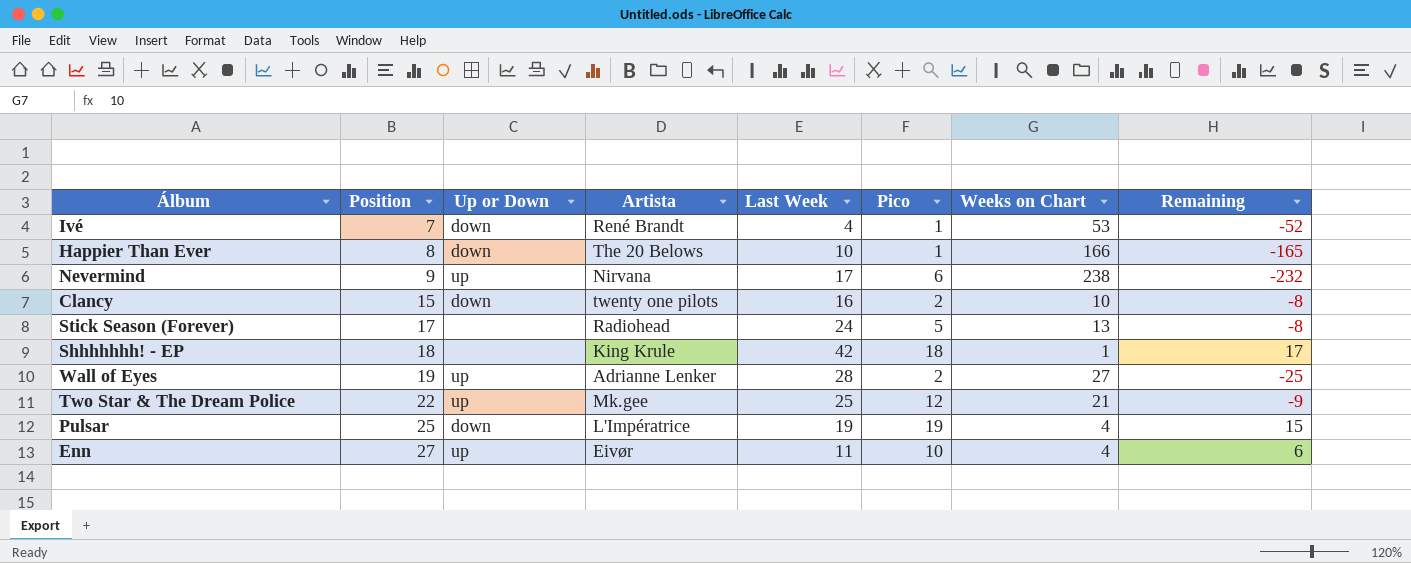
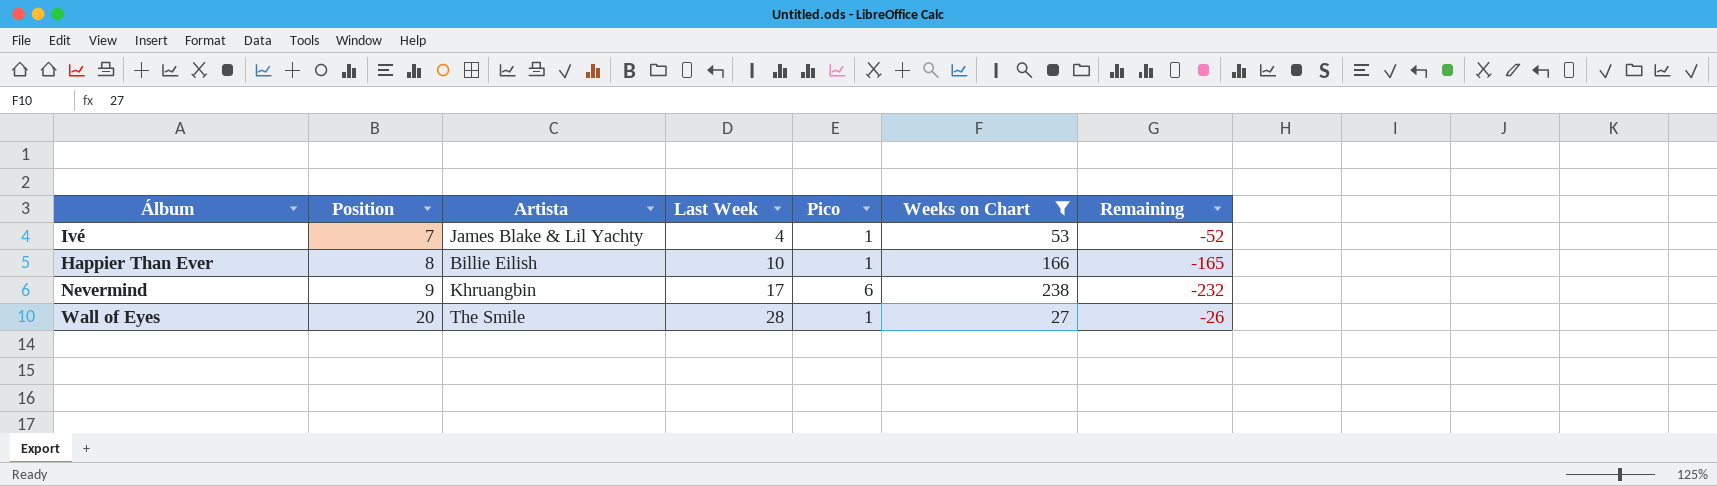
filter: none -> Weeks on Chart >= 27
column Up or Down | position: 3 -> none
Ivé | Artista: René Brandt -> James Blake & Lil Yachty
Happier Than Ever | Artista: The 20 Belows -> Billie Eilish
Nevermind | Artista: Nirvana -> Khruangbin
Wall of Eyes | Position: 19 -> 20
Wall of Eyes | Artista: Adrianne Lenker -> The Smile
Wall of Eyes | Pico: 2 -> 1
Wall of Eyes | Remaining: -25 -> -26

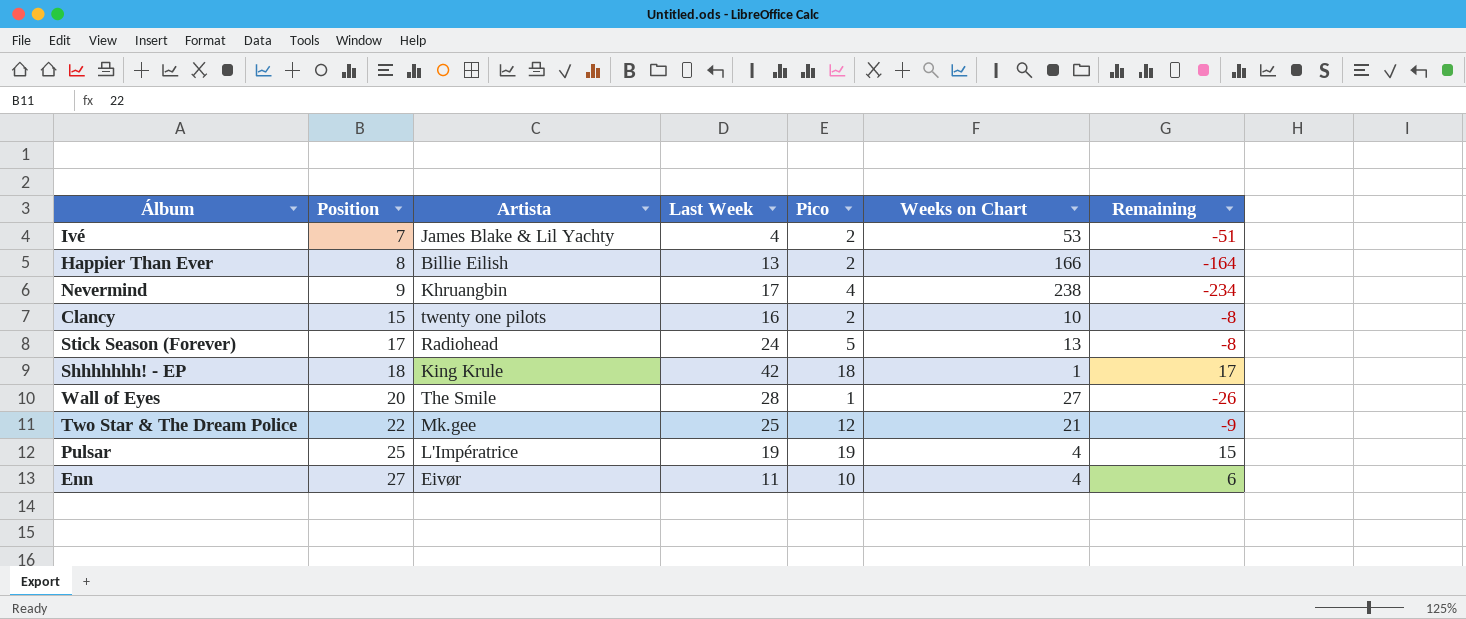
filter: Weeks on Chart >= 27 -> none
Ivé | Pico: 1 -> 2
Ivé | Remaining: -52 -> -51
Happier Than Ever | Last Week: 10 -> 13
Happier Than Ever | Pico: 1 -> 2
Happier Than Ever | Remaining: -165 -> -164
Nevermind | Pico: 6 -> 4
Nevermind | Remaining: -232 -> -234

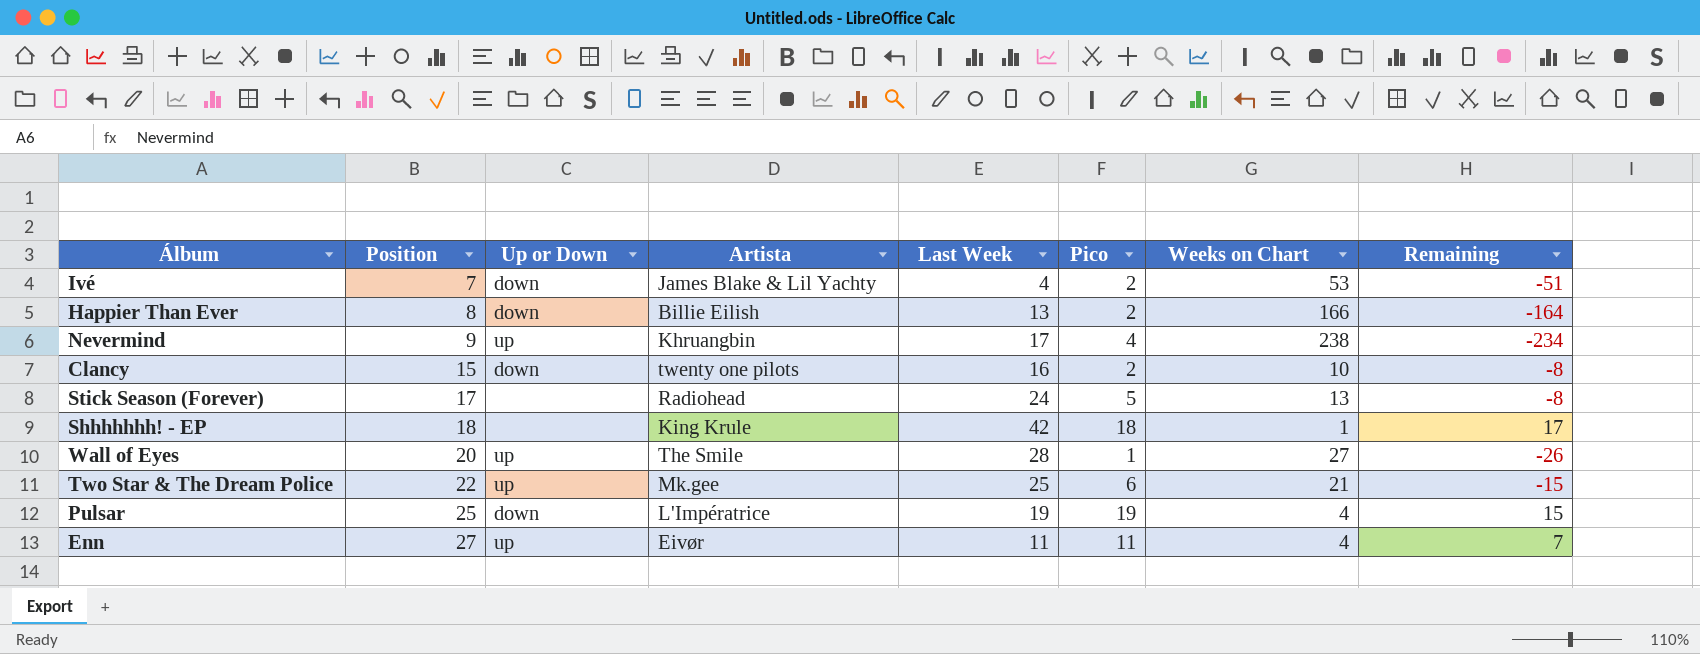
column Up or Down | position: none -> 3
Two Star & The Dream Police | Pico: 12 -> 6
Two Star & The Dream Police | Remaining: -9 -> -15
Enn | Pico: 10 -> 11
Enn | Remaining: 6 -> 7

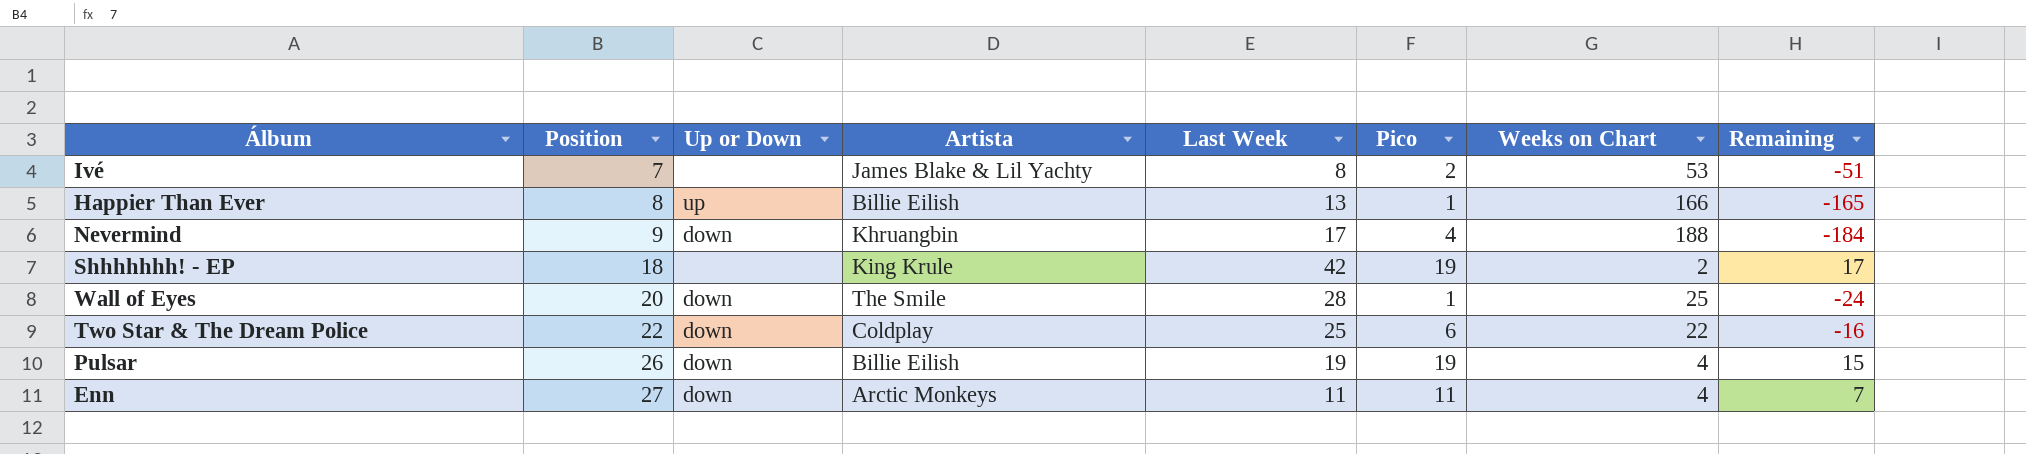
row Clancy: 15 | down | twenty one pilots | 16 | 2 | 10 | -8 -> none
row Stick Season (Forever): 17 | none | Radiohead | 24 | 5 | 13 | -8 -> none
Ivé | Up or Down: down -> none
Ivé | Last Week: 4 -> 8
Happier Than Ever | Up or Down: down -> up
Happier Than Ever | Pico: 2 -> 1
Happier Than Ever | Remaining: -164 -> -165
Nevermind | Up or Down: up -> down
Nevermind | Weeks on Chart: 238 -> 188
Nevermind | Remaining: -234 -> -184
Shhhhhhh! - EP | Pico: 18 -> 19
Shhhhhhh! - EP | Weeks on Chart: 1 -> 2
Wall of Eyes | Up or Down: up -> down
Wall of Eyes | Weeks on Chart: 27 -> 25
Wall of Eyes | Remaining: -26 -> -24
Two Star & The Dream Police | Up or Down: up -> down
Two Star & The Dream Police | Artista: Mk.gee -> Coldplay
Two Star & The Dream Police | Weeks on Chart: 21 -> 22
Two Star & The Dream Police | Remaining: -15 -> -16
Pulsar | Position: 25 -> 26
Pulsar | Artista: L'Impératrice -> Billie Eilish
Enn | Up or Down: up -> down
Enn | Artista: Eivør -> Arctic Monkeys

